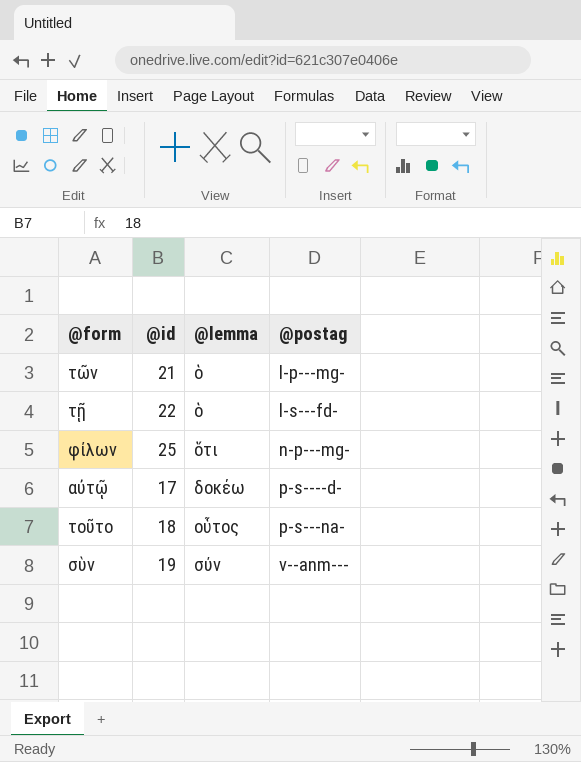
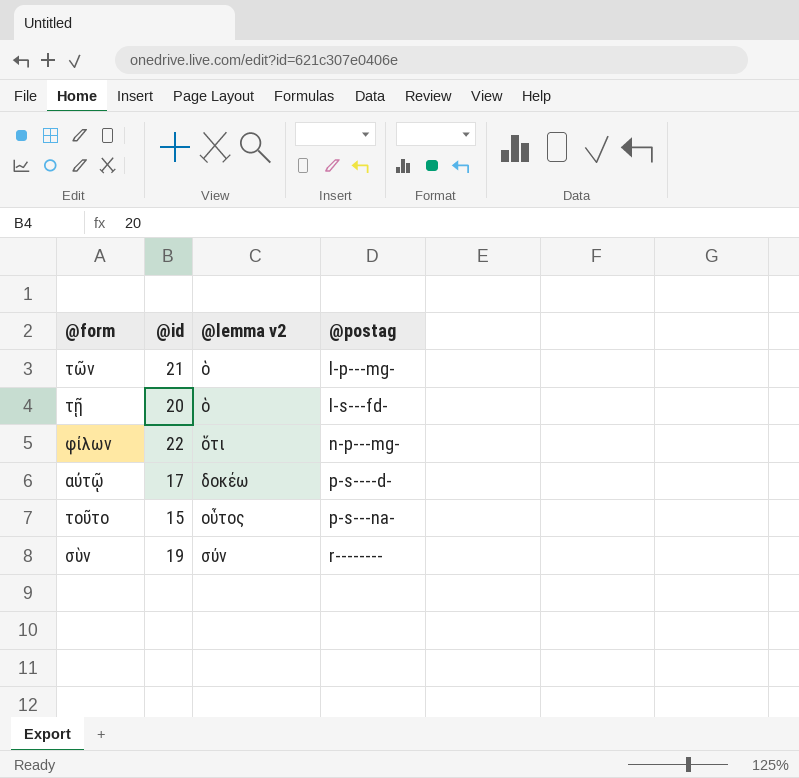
column name: @lemma -> @lemma v2
τῇ | @id: 22 -> 20
φίλων | @id: 25 -> 22
τοῦτο | @id: 18 -> 15
σὺν | @postag: v--anm--- -> r--------

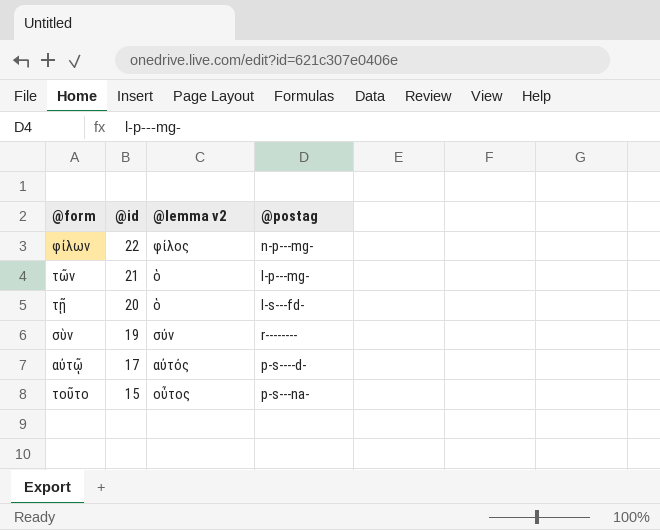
row order: @postag ascending -> @id descending
φίλων | @lemma v2: ὅτι -> φίλος
αὐτῷ | @lemma v2: δοκέω -> αὐτός

